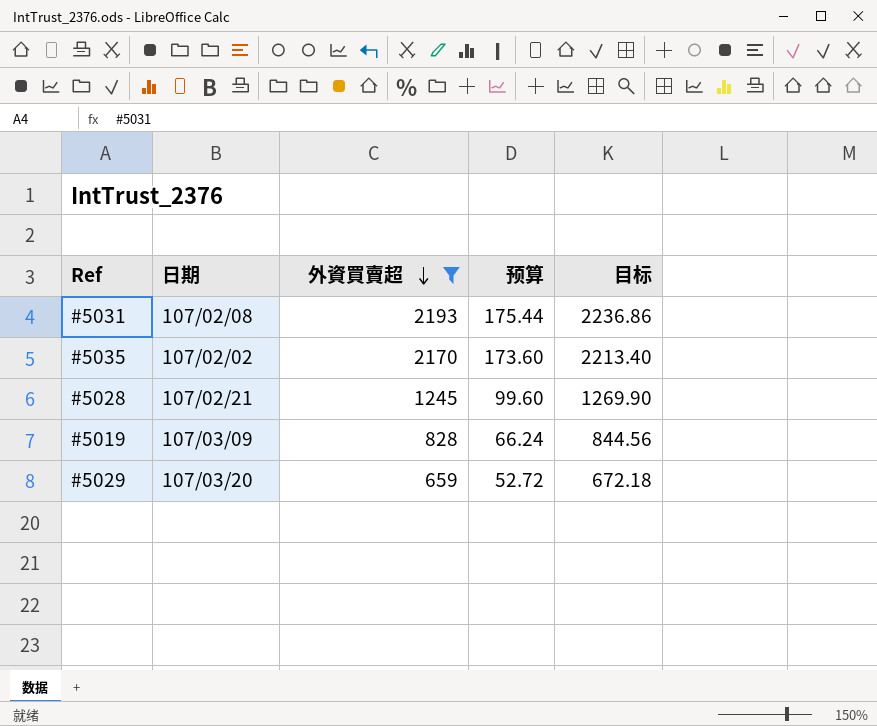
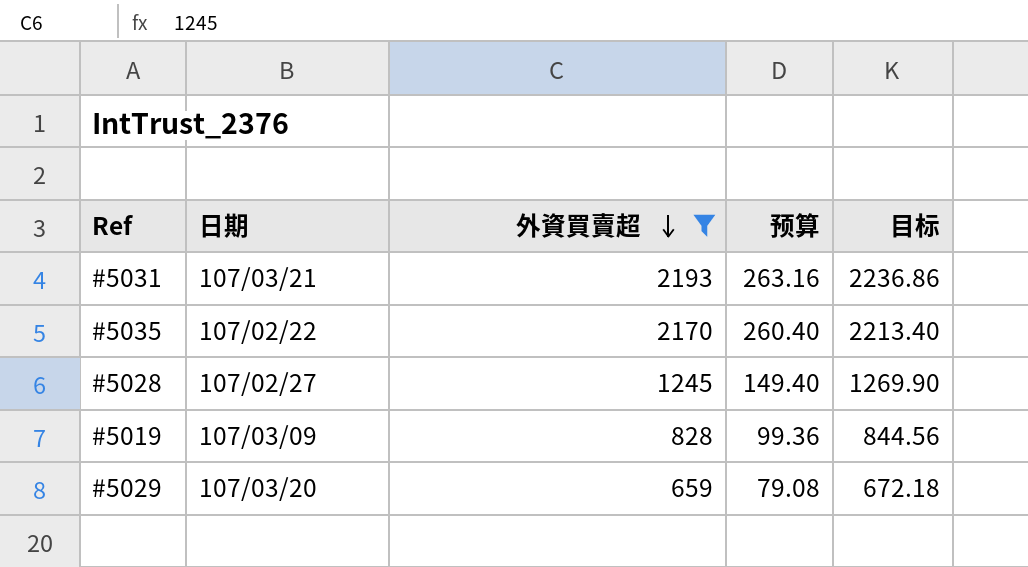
column 预算 | formula: [外資買賣超] * 0.08 -> [外資買賣超] * 0.12
#5031 | 日期: 107/02/08 -> 107/03/21
#5035 | 日期: 107/02/02 -> 107/02/22
#5028 | 日期: 107/02/21 -> 107/02/27

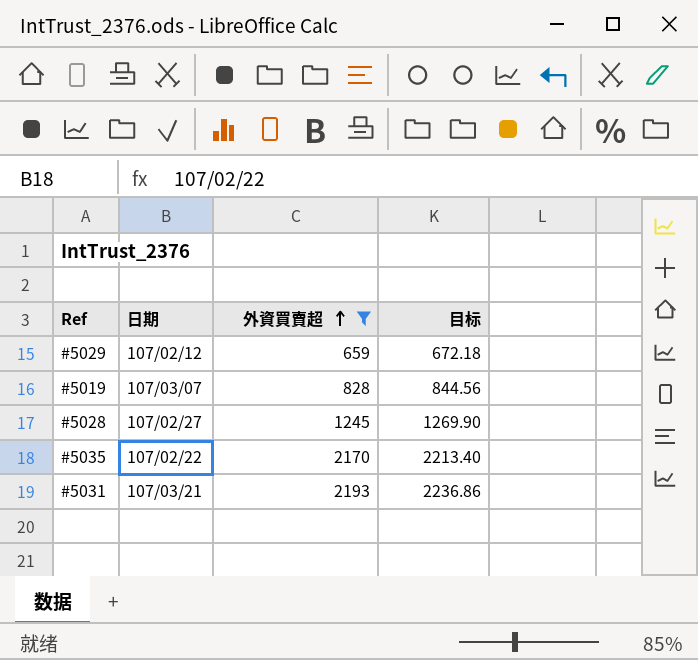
row order: 外資買賣超 descending -> 外資買賣超 ascending
column 预算 | formula: [外資買賣超] * 0.12 -> none
#5029 | 日期: 107/03/20 -> 107/02/12
#5019 | 日期: 107/03/09 -> 107/03/07

